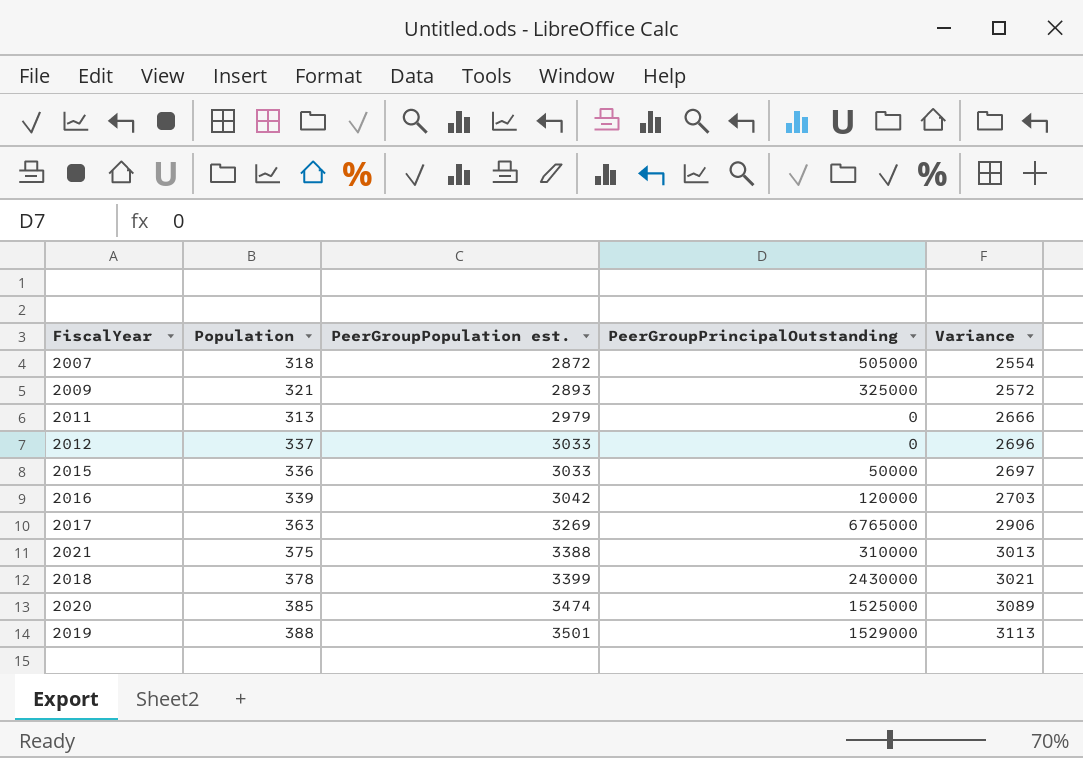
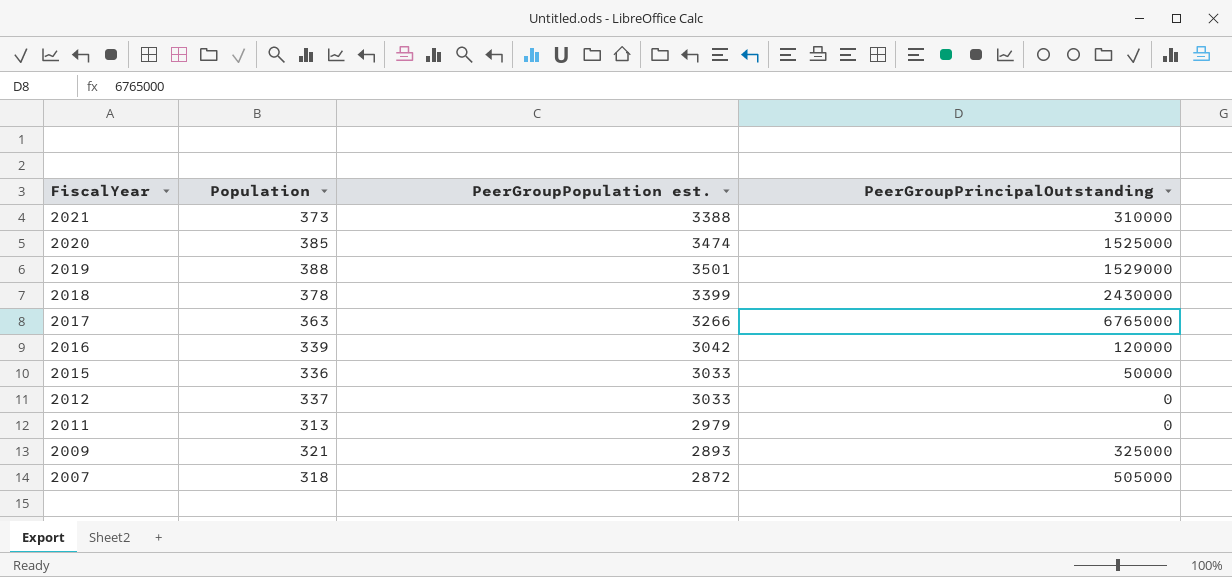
row order: PeerGroupPopulation est. ascending -> FiscalYear descending
column Variance | formula: [PeerGroupPopulation est.] - [Population] -> none
2021 | Population: 375 -> 373
2017 | PeerGroupPopulation est.: 3269 -> 3266

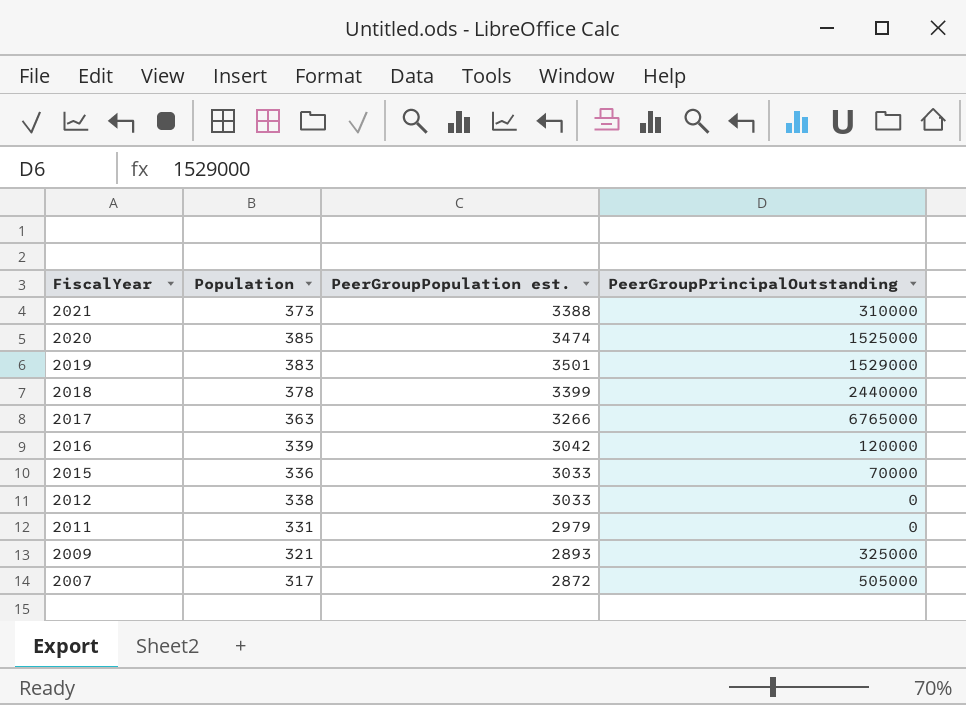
2019 | Population: 388 -> 383
2018 | PeerGroupPrincipalOutstanding: 2430000 -> 2440000
2015 | PeerGroupPrincipalOutstanding: 50000 -> 70000
2012 | Population: 337 -> 338
2011 | Population: 313 -> 331
2007 | Population: 318 -> 317

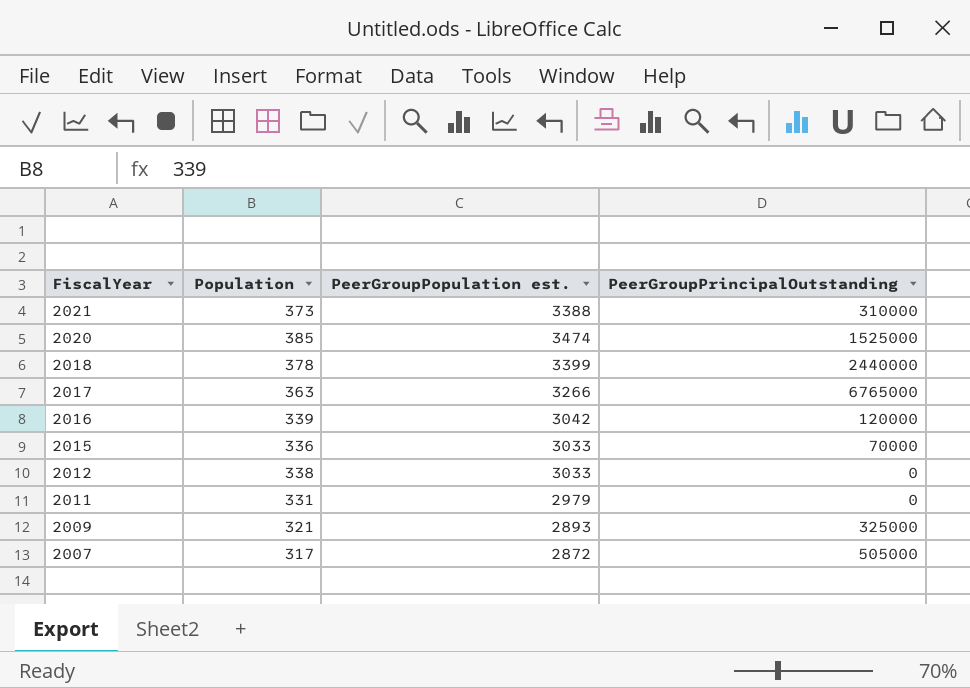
row 2019: 383 | 3501 | 1529000 -> none

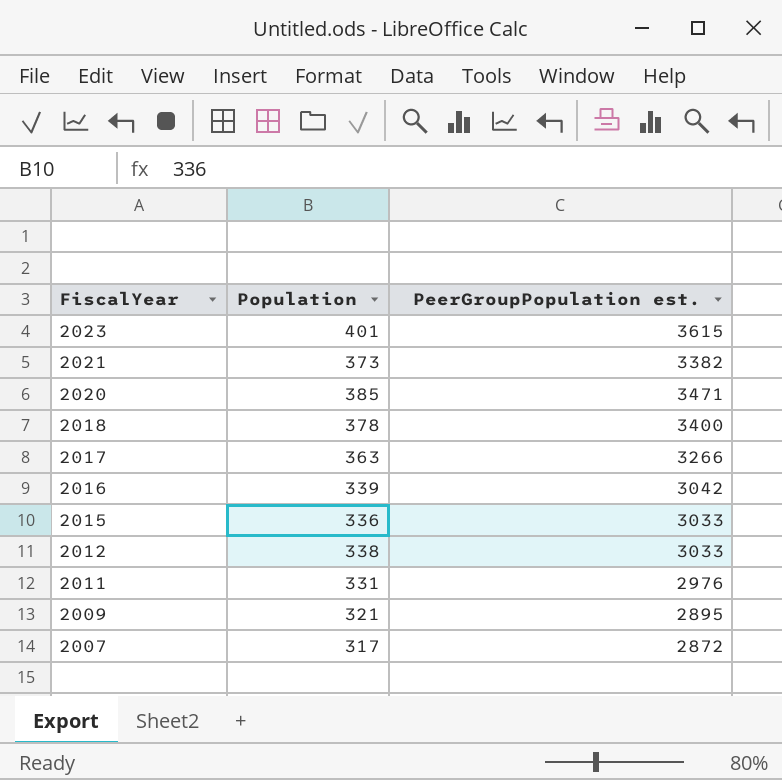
column PeerGroupPrincipalOutstanding | position: 4 -> none
row 2023: none -> 401 | 3615
2021 | PeerGroupPopulation est.: 3388 -> 3382
2020 | PeerGroupPopulation est.: 3474 -> 3471
2018 | PeerGroupPopulation est.: 3399 -> 3400
2011 | PeerGroupPopulation est.: 2979 -> 2976
2009 | PeerGroupPopulation est.: 2893 -> 2895

